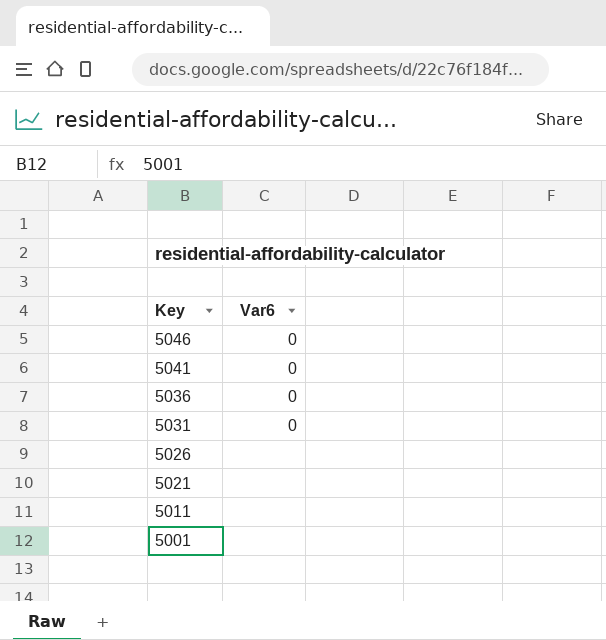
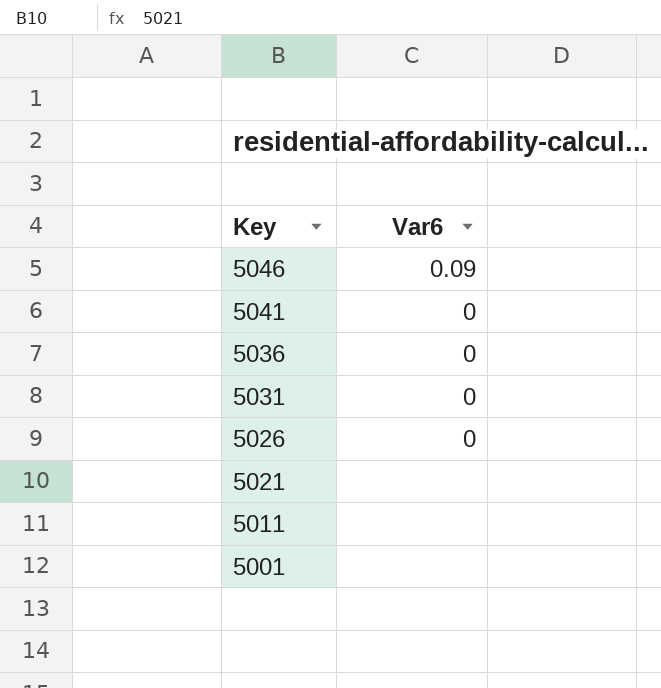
5046 | Var6: 0 -> 0.09
5026 | Var6: none -> 0

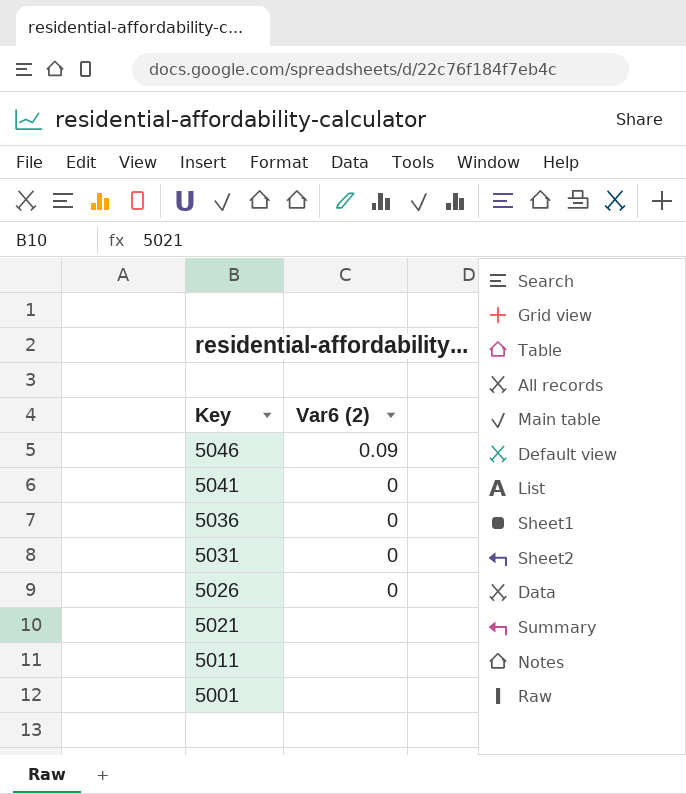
column name: Var6 -> Var6 (2)

